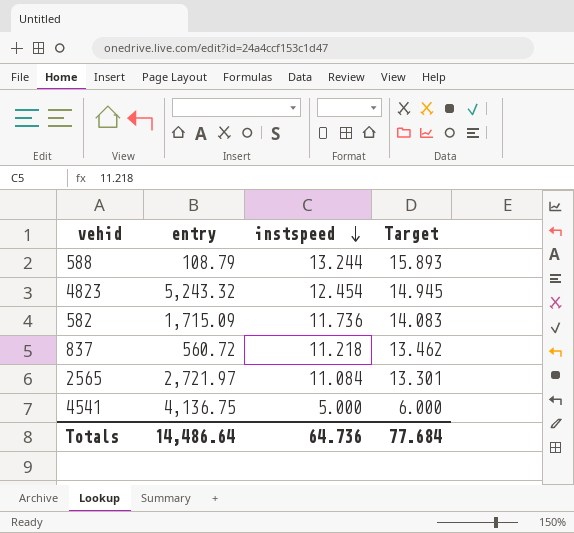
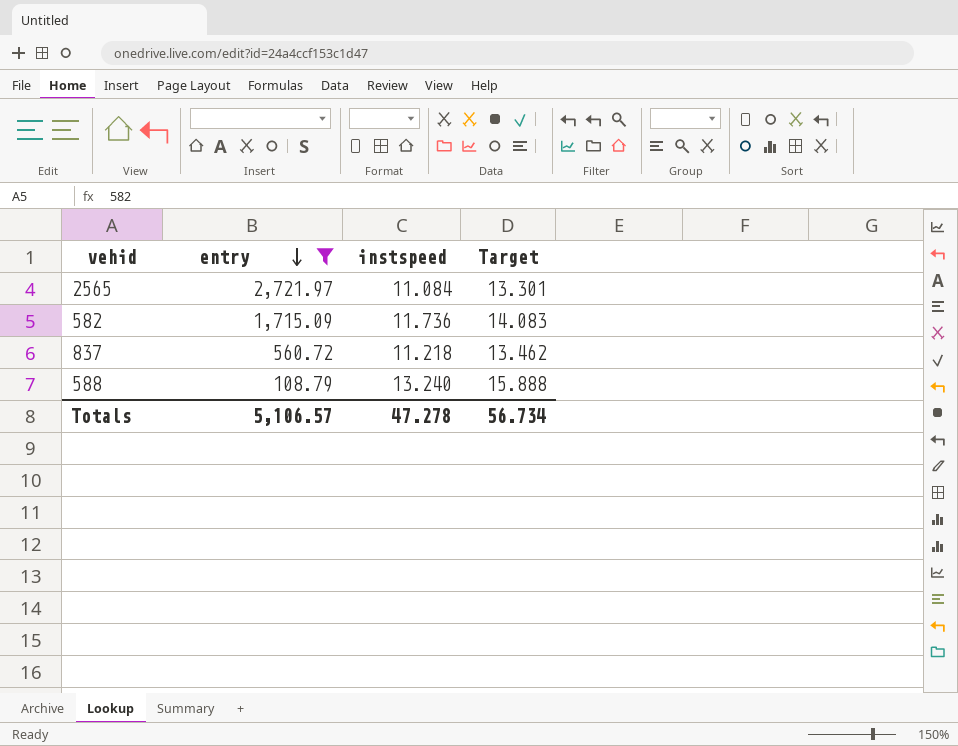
filter: none -> entry <= 2,721.97
row order: instspeed descending -> entry descending
588 | instspeed: 13.244 -> 13.240
588 | Target: 15.893 -> 15.888
Totals | entry: 14,486.64 -> 5,106.57
Totals | instspeed: 64.736 -> 47.278
Totals | Target: 77.684 -> 56.734

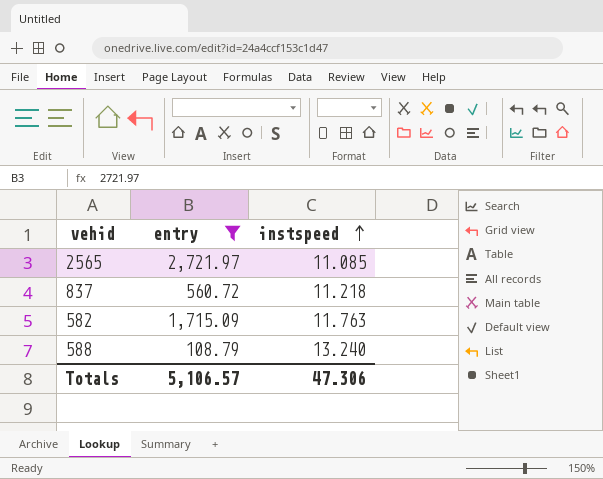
row order: entry descending -> instspeed ascending
column Target | formula: [instspeed] * 1.2 -> none
2565 | instspeed: 11.084 -> 11.085
582 | instspeed: 11.736 -> 11.763
Totals | instspeed: 47.278 -> 47.306

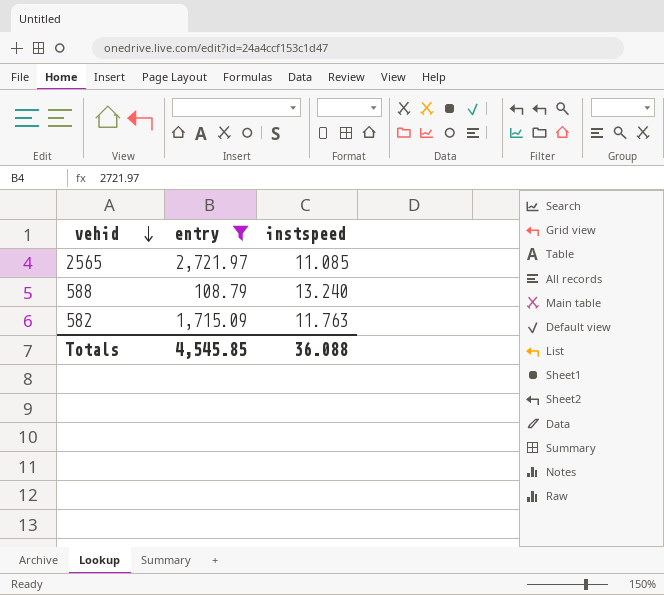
row order: instspeed ascending -> vehid descending
row 837: 560.72 | 11.218 -> none
Totals | entry: 5,106.57 -> 4,545.85
Totals | instspeed: 47.306 -> 36.088

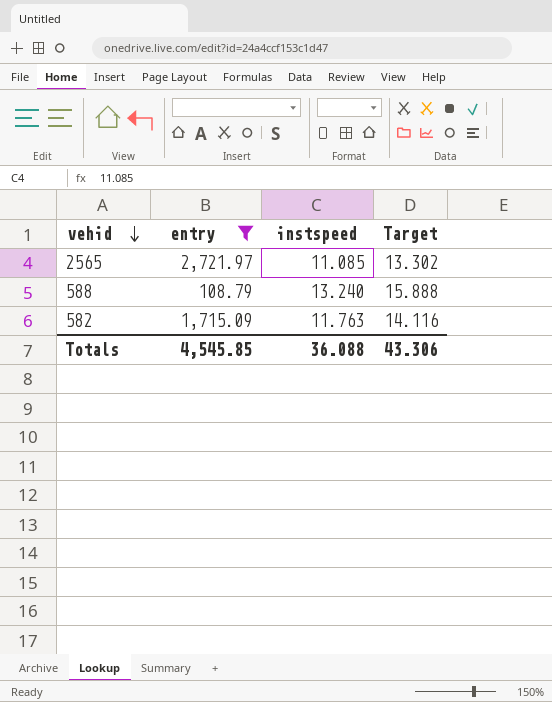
column Target | formula: none -> [instspeed] * 1.2

